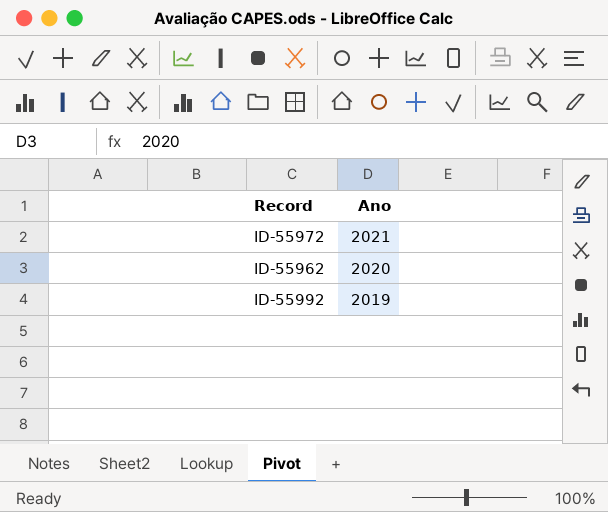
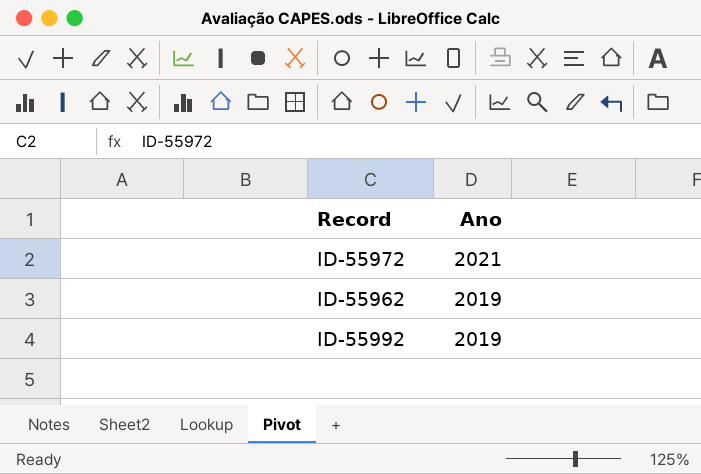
ID-55962 | Ano: 2020 -> 2019

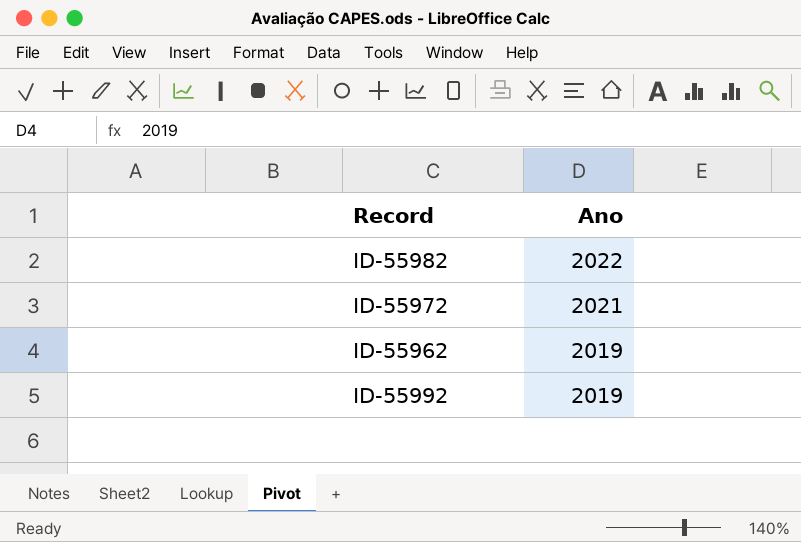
row ID-55982: none -> 2022

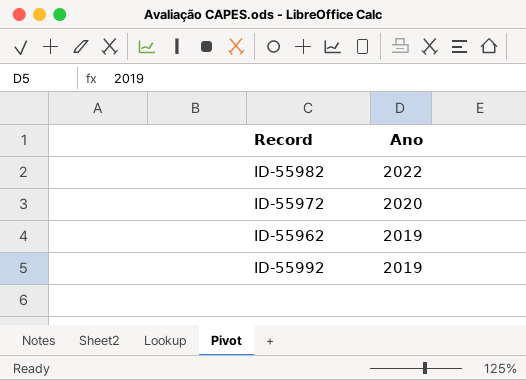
ID-55972 | Ano: 2021 -> 2020

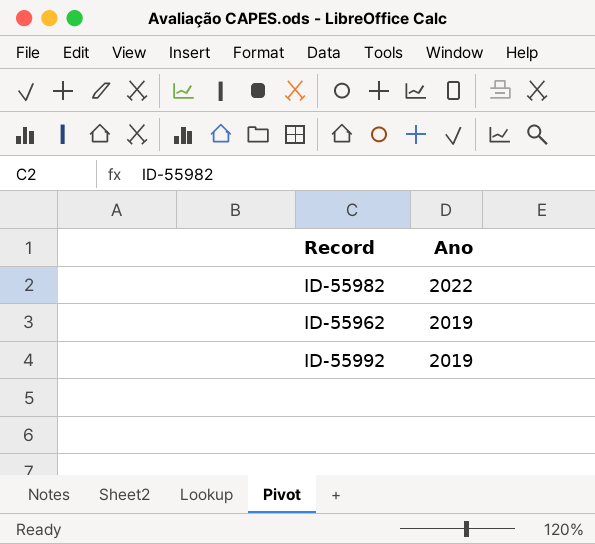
row ID-55972: 2020 -> none

